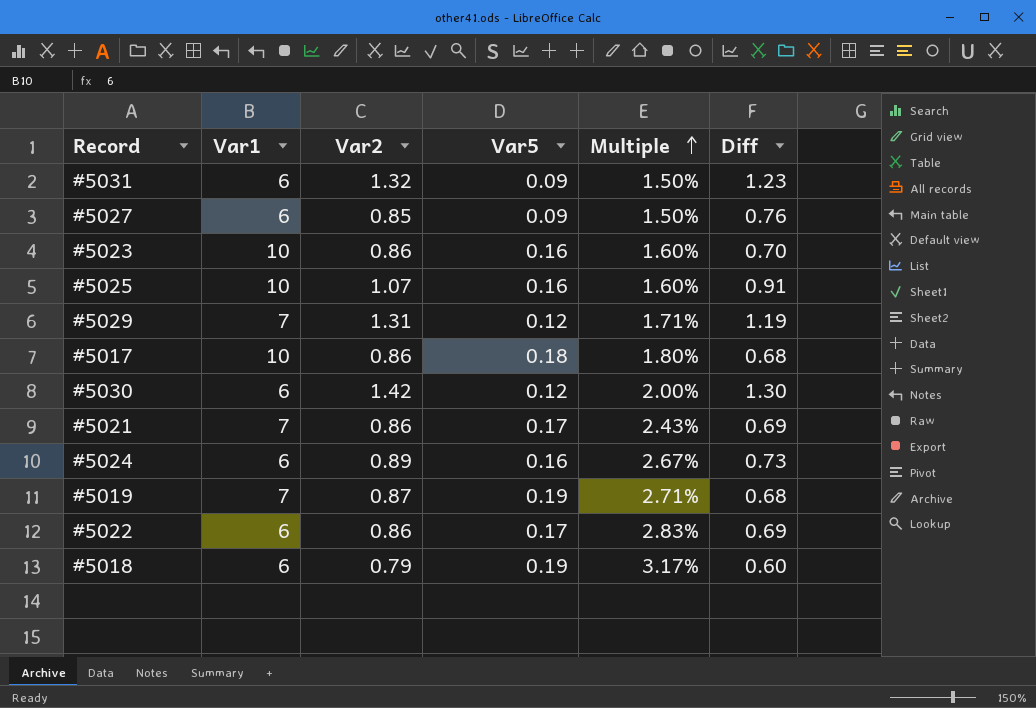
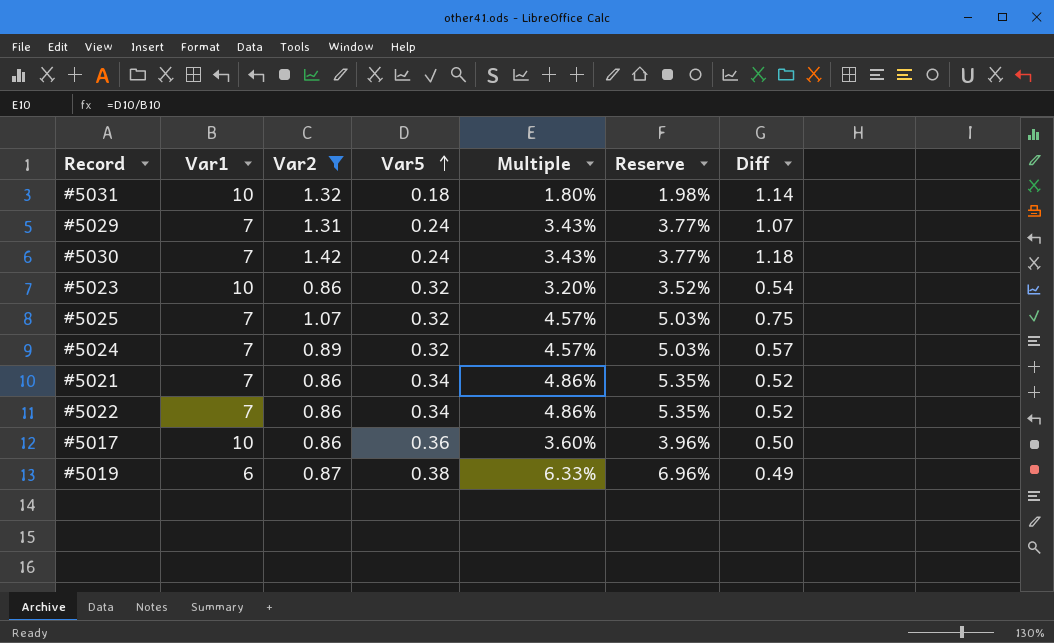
filter: none -> Var2 >= 0.86
row order: Multiple ascending -> Var5 ascending
column Reserve | formula: none -> [Multiple] * 1.1
#5031 | Var1: 6 -> 10
#5031 | Var5: 0.09 -> 0.18
#5031 | Multiple: 1.50% -> 1.80%
#5031 | Diff: 1.23 -> 1.14
#5029 | Var5: 0.12 -> 0.24
#5029 | Multiple: 1.71% -> 3.43%
#5029 | Diff: 1.19 -> 1.07
#5030 | Var1: 6 -> 7
#5030 | Var5: 0.12 -> 0.24
#5030 | Multiple: 2.00% -> 3.43%
#5030 | Diff: 1.30 -> 1.18
#5023 | Var5: 0.16 -> 0.32
#5023 | Multiple: 1.60% -> 3.20%
#5023 | Diff: 0.70 -> 0.54
#5025 | Var1: 10 -> 7
#5025 | Var5: 0.16 -> 0.32
#5025 | Multiple: 1.60% -> 4.57%
#5025 | Diff: 0.91 -> 0.75
#5024 | Var1: 6 -> 7
#5024 | Var5: 0.16 -> 0.32
#5024 | Multiple: 2.67% -> 4.57%
#5024 | Diff: 0.73 -> 0.57
#5021 | Var5: 0.17 -> 0.34
#5021 | Multiple: 2.43% -> 4.86%
#5021 | Diff: 0.69 -> 0.52
#5022 | Var1: 6 -> 7
#5022 | Var5: 0.17 -> 0.34
#5022 | Multiple: 2.83% -> 4.86%
#5022 | Diff: 0.69 -> 0.52
#5017 | Var5: 0.18 -> 0.36
#5017 | Multiple: 1.80% -> 3.60%
#5017 | Diff: 0.68 -> 0.50
#5019 | Var1: 7 -> 6
#5019 | Var5: 0.19 -> 0.38
#5019 | Multiple: 2.71% -> 6.33%
#5019 | Diff: 0.68 -> 0.49

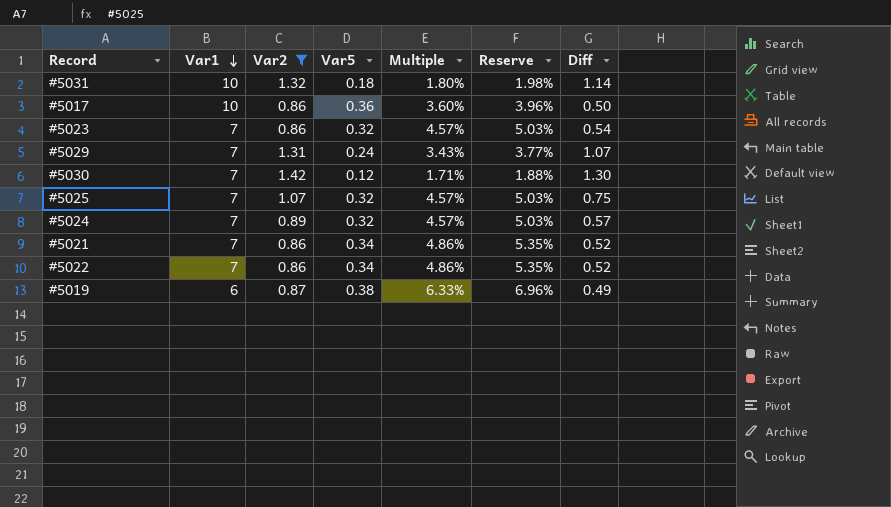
row order: Var5 ascending -> Var1 descending
#5023 | Var1: 10 -> 7
#5023 | Multiple: 3.20% -> 4.57%
#5023 | Reserve: 3.52% -> 5.03%
#5030 | Var5: 0.24 -> 0.12
#5030 | Multiple: 3.43% -> 1.71%
#5030 | Reserve: 3.77% -> 1.88%
#5030 | Diff: 1.18 -> 1.30

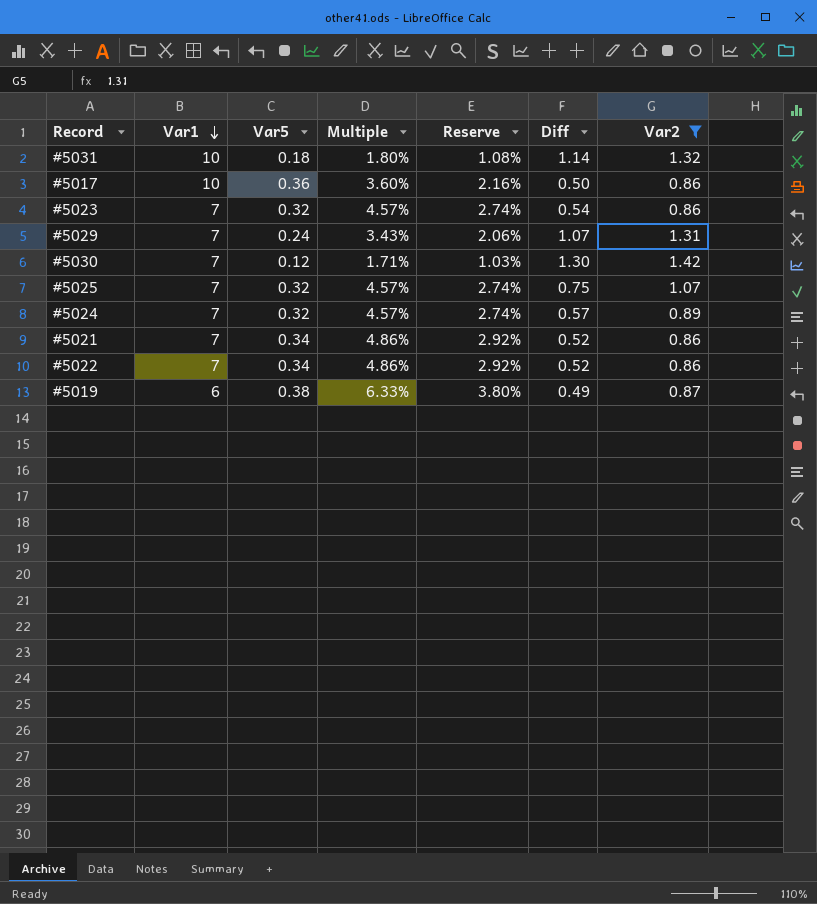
column Reserve | formula: [Multiple] * 1.1 -> [Multiple] * 0.6
column Var2 | position: 3 -> 7

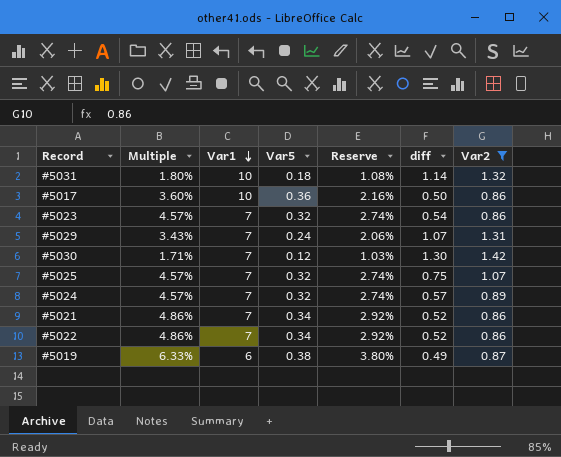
column Multiple | position: 4 -> 2
column name: Diff -> diff

